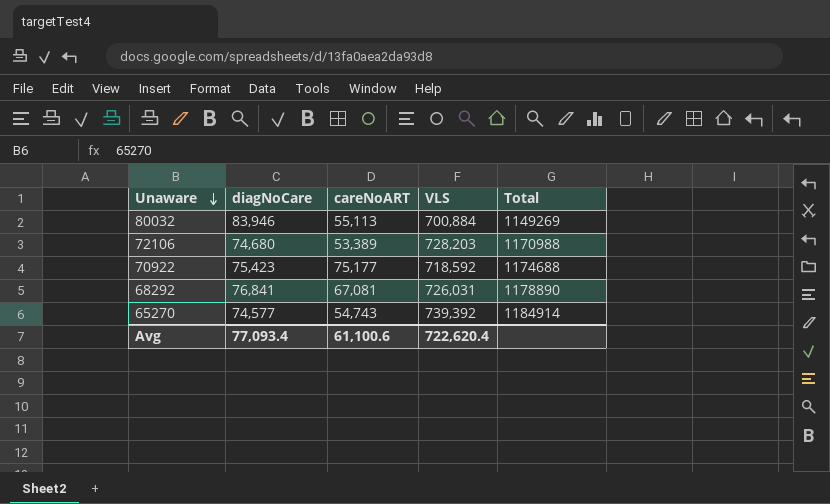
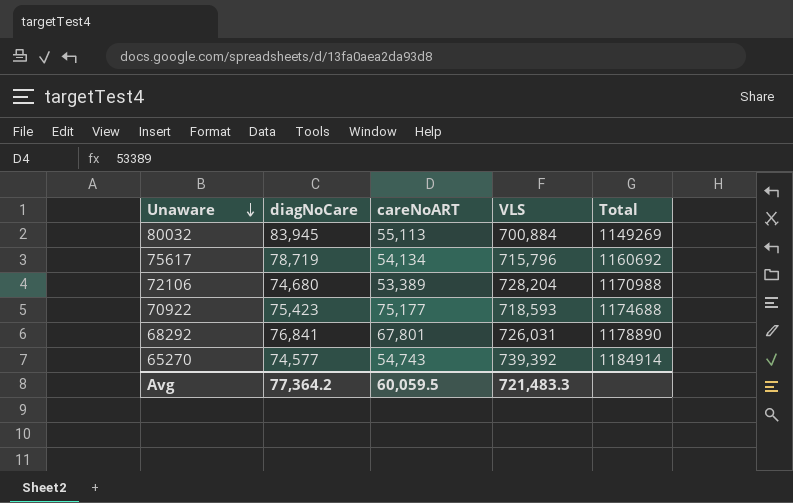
80032 | diagNoCare: 83,946 -> 83,945
row 75617: none -> 78,719 | 54,134 | 715,796 | 1160692
72106 | VLS: 728,203 -> 728,204
70922 | VLS: 718,592 -> 718,593
68292 | careNoART: 67,081 -> 67,801
Avg | diagNoCare: 77,093.4 -> 77,364.2
Avg | careNoART: 61,100.6 -> 60,059.5
Avg | VLS: 722,620.4 -> 721,483.3

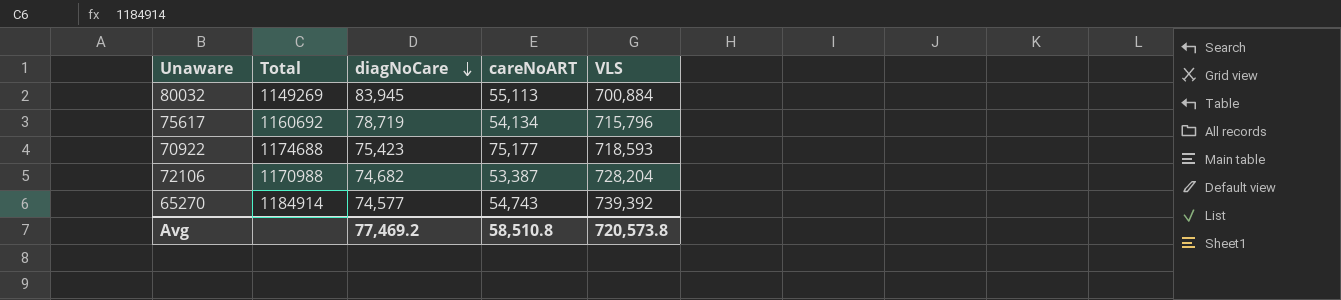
row order: Unaware descending -> diagNoCare descending
column Total | position: 5 -> 2
row 68292: 76,841 | 67,801 | 726,031 | 1178890 -> none
72106 | diagNoCare: 74,680 -> 74,682
72106 | careNoART: 53,389 -> 53,387
Avg | diagNoCare: 77,364.2 -> 77,469.2
Avg | careNoART: 60,059.5 -> 58,510.8
Avg | VLS: 721,483.3 -> 720,573.8

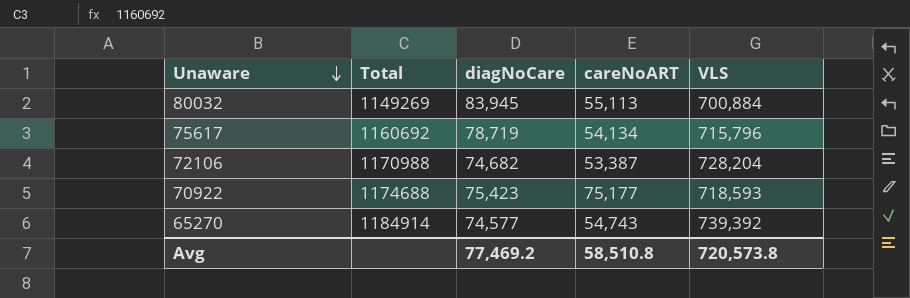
row order: diagNoCare descending -> Unaware descending

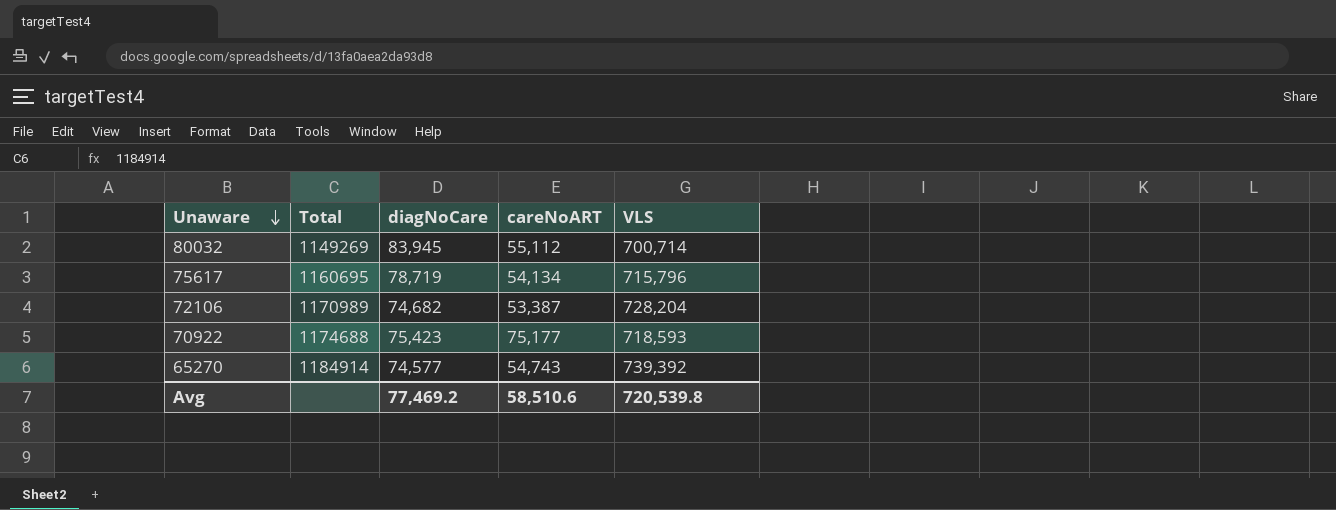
80032 | careNoART: 55,113 -> 55,112
80032 | VLS: 700,884 -> 700,714
75617 | Total: 1160692 -> 1160695
72106 | Total: 1170988 -> 1170989
Avg | careNoART: 58,510.8 -> 58,510.6
Avg | VLS: 720,573.8 -> 720,539.8

